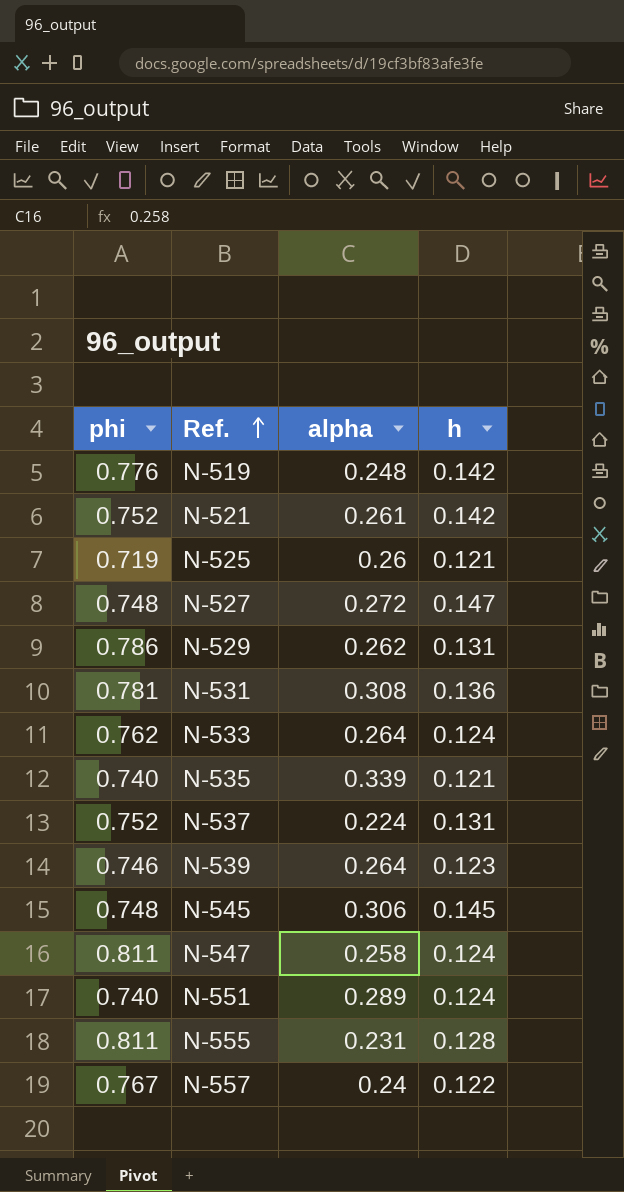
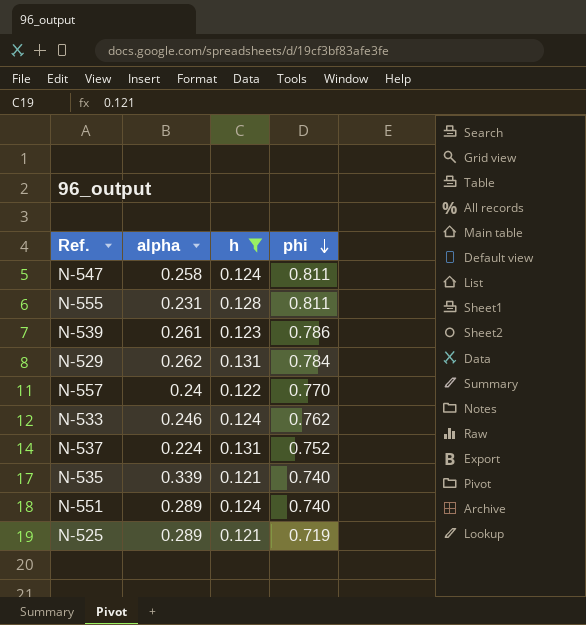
filter: none -> h <= 0.131
row order: Ref. ascending -> phi descending
column phi | position: 1 -> 4
N-539 | alpha: 0.264 -> 0.261
N-539 | phi: 0.746 -> 0.786
N-529 | phi: 0.786 -> 0.784
N-557 | phi: 0.767 -> 0.770
N-533 | alpha: 0.264 -> 0.246
N-525 | alpha: 0.26 -> 0.289

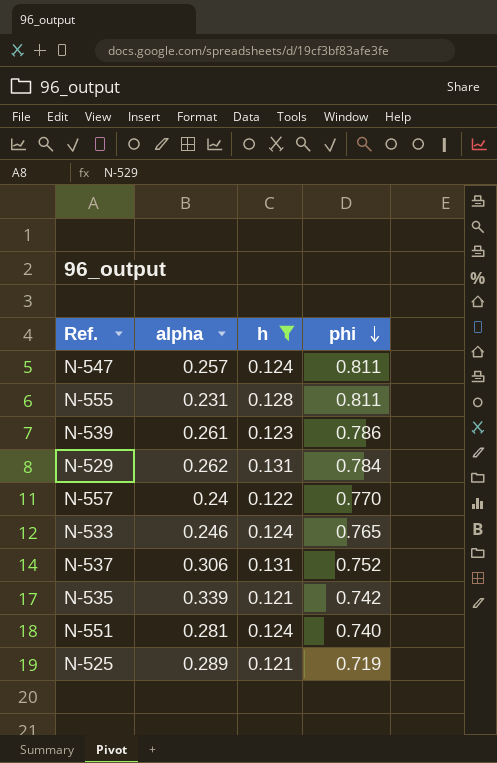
N-547 | alpha: 0.258 -> 0.257
N-533 | phi: 0.762 -> 0.765
N-537 | alpha: 0.224 -> 0.306
N-535 | phi: 0.740 -> 0.742
N-551 | alpha: 0.289 -> 0.281

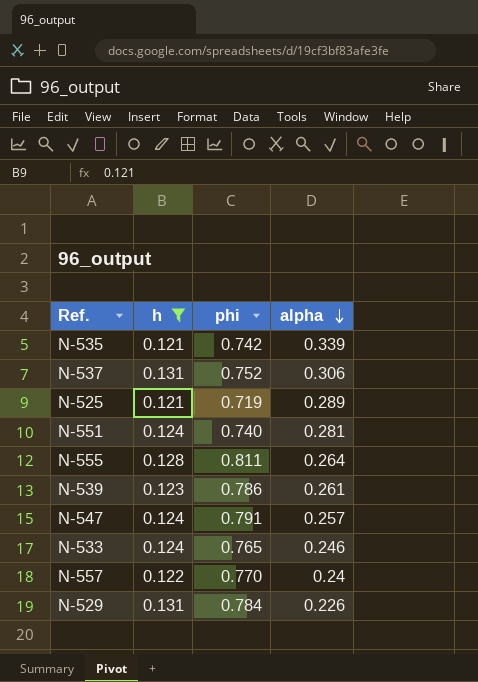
row order: phi descending -> alpha descending
column alpha | position: 2 -> 4
N-555 | alpha: 0.231 -> 0.264
N-547 | phi: 0.811 -> 0.791
N-529 | alpha: 0.262 -> 0.226

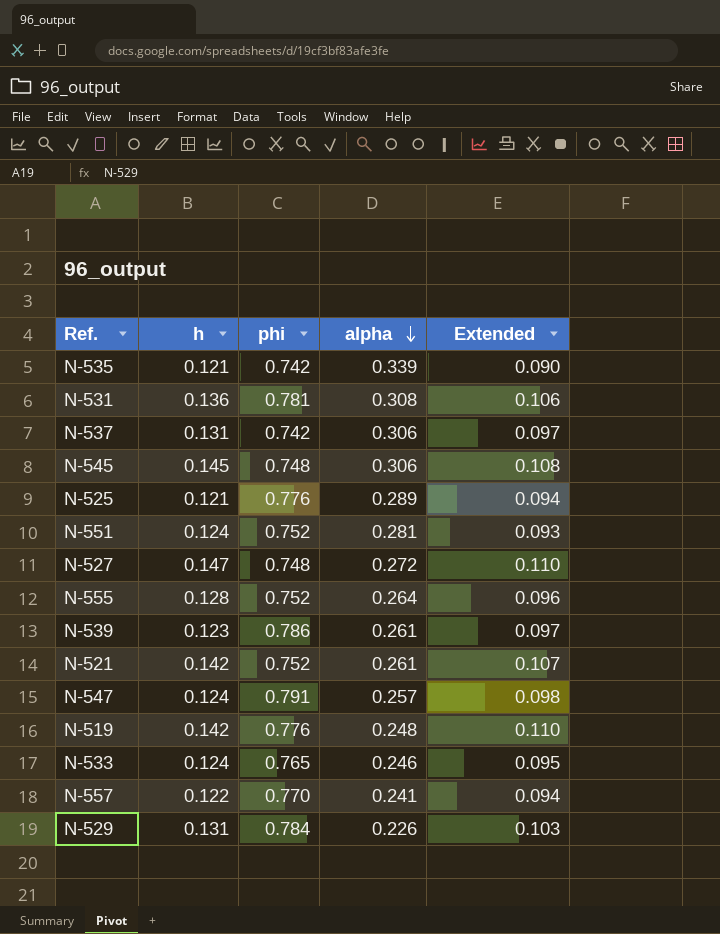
filter: h <= 0.131 -> none
column Extended | formula: none -> [h] * [phi]
N-537 | phi: 0.752 -> 0.742
N-525 | phi: 0.719 -> 0.776
N-551 | phi: 0.740 -> 0.752
N-555 | phi: 0.811 -> 0.752
N-557 | alpha: 0.24 -> 0.241

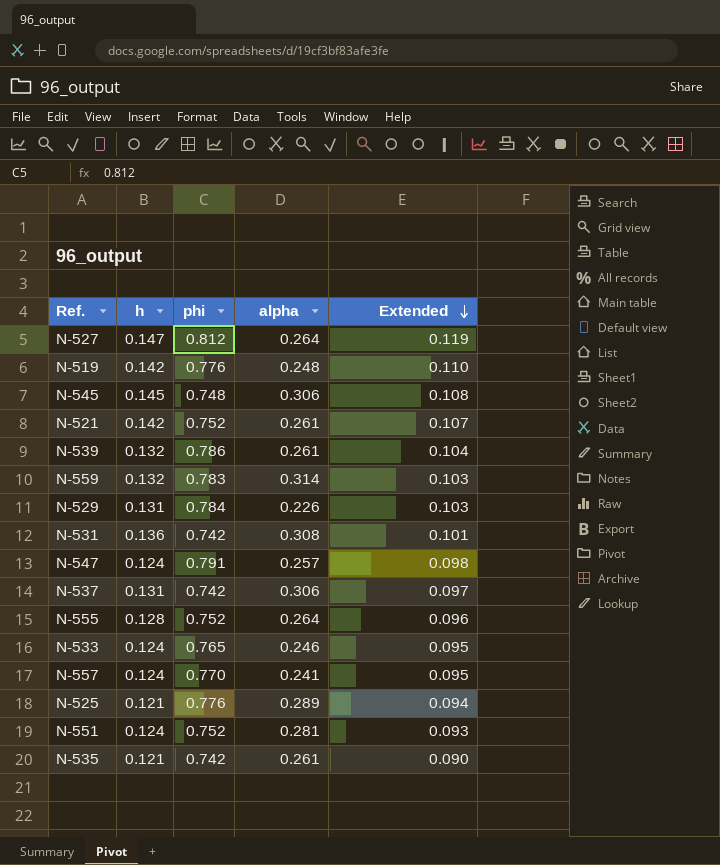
row order: alpha descending -> Extended descending
N-527 | phi: 0.748 -> 0.812
N-527 | alpha: 0.272 -> 0.264
N-527 | Extended: 0.110 -> 0.119
N-539 | h: 0.123 -> 0.132
N-539 | Extended: 0.097 -> 0.104
row N-559: none -> 0.132 | 0.783 | 0.314 | 0.103
N-531 | phi: 0.781 -> 0.742
N-531 | Extended: 0.106 -> 0.101
N-557 | h: 0.122 -> 0.124
N-557 | Extended: 0.094 -> 0.095
N-535 | alpha: 0.339 -> 0.261

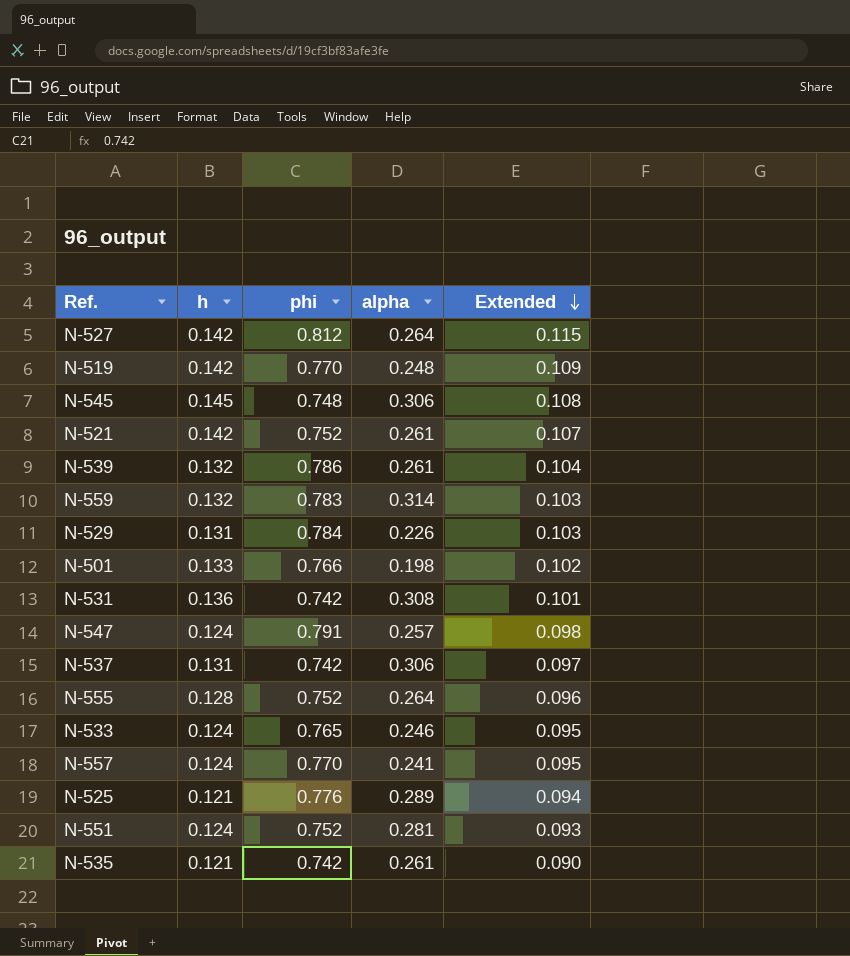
N-527 | h: 0.147 -> 0.142
N-527 | Extended: 0.119 -> 0.115
N-519 | phi: 0.776 -> 0.770
N-519 | Extended: 0.110 -> 0.109
row N-501: none -> 0.133 | 0.766 | 0.198 | 0.102

